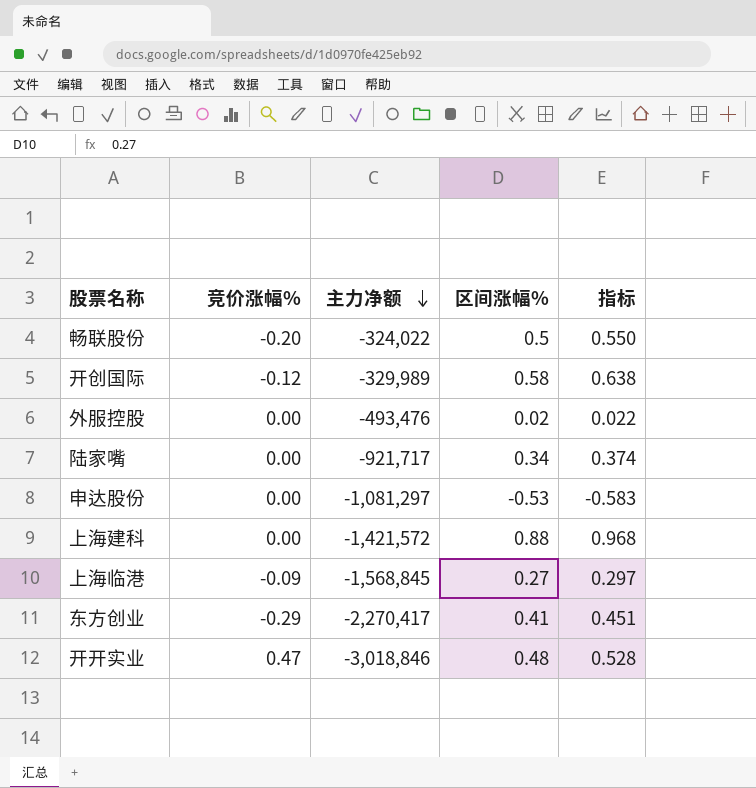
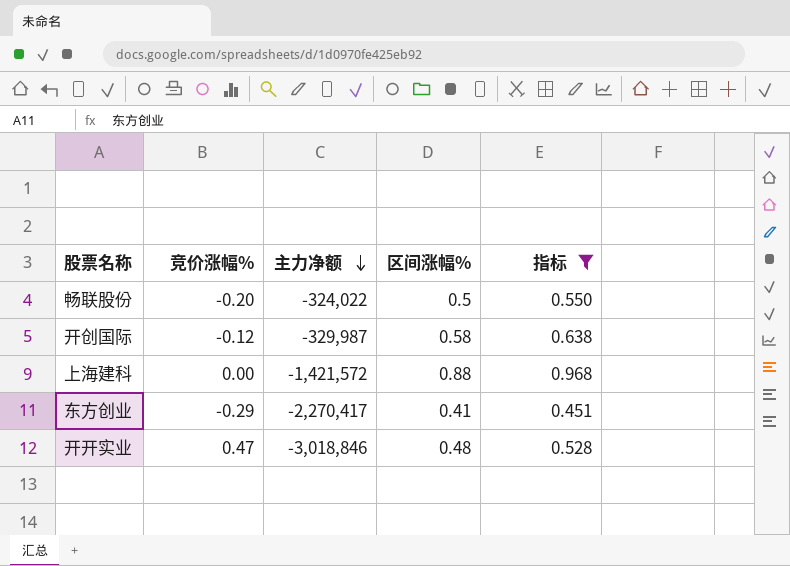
filter: none -> 指标 >= 0.451
开创国际 | 主力净额: -329,989 -> -329,987

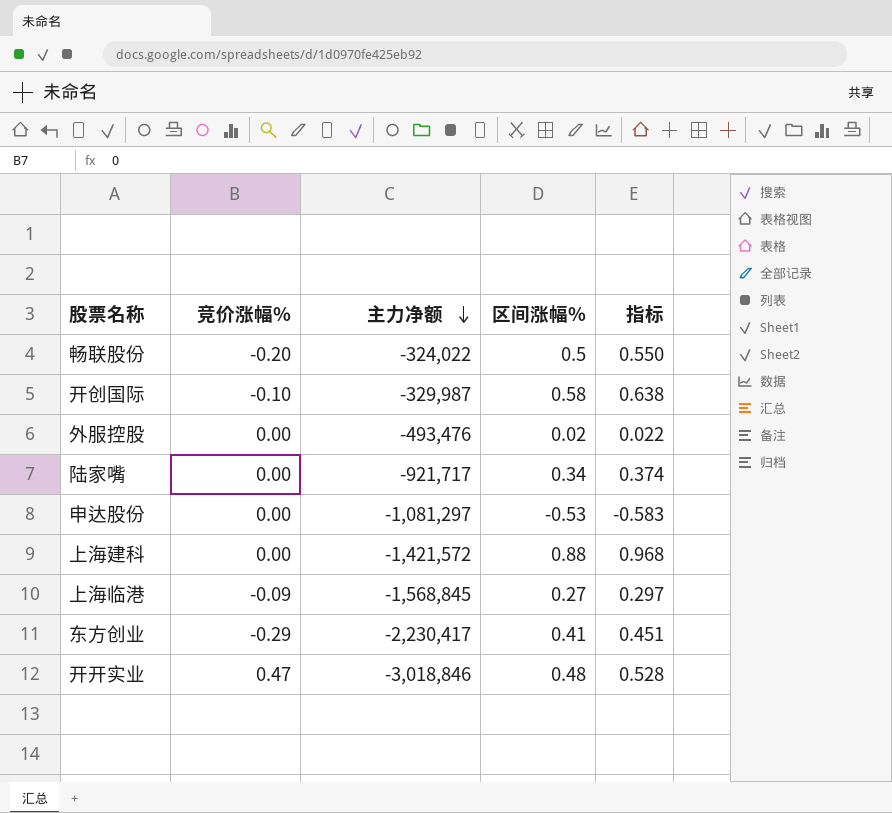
filter: 指标 >= 0.451 -> none
开创国际 | 竞价涨幅%: -0.12 -> -0.10
东方创业 | 主力净额: -2,270,417 -> -2,230,417

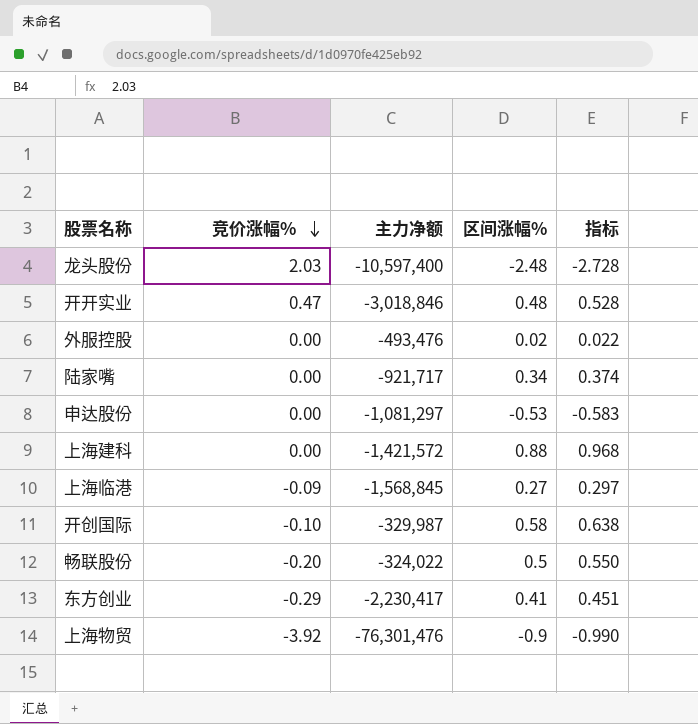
row order: 主力净额 descending -> 竞价涨幅% descending
row 龙头股份: none -> 2.03 | -10,597,400 | -2.48 | -2.728
row 上海物贸: none -> -3.92 | -76,301,476 | -0.9 | -0.990

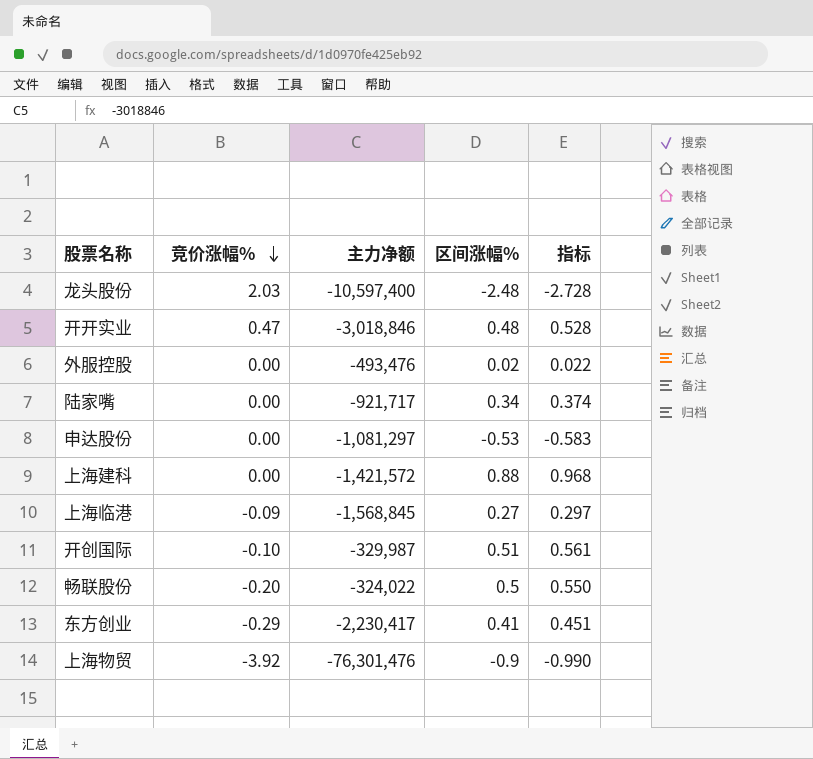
开创国际 | 区间涨幅%: 0.58 -> 0.51
开创国际 | 指标: 0.638 -> 0.561

